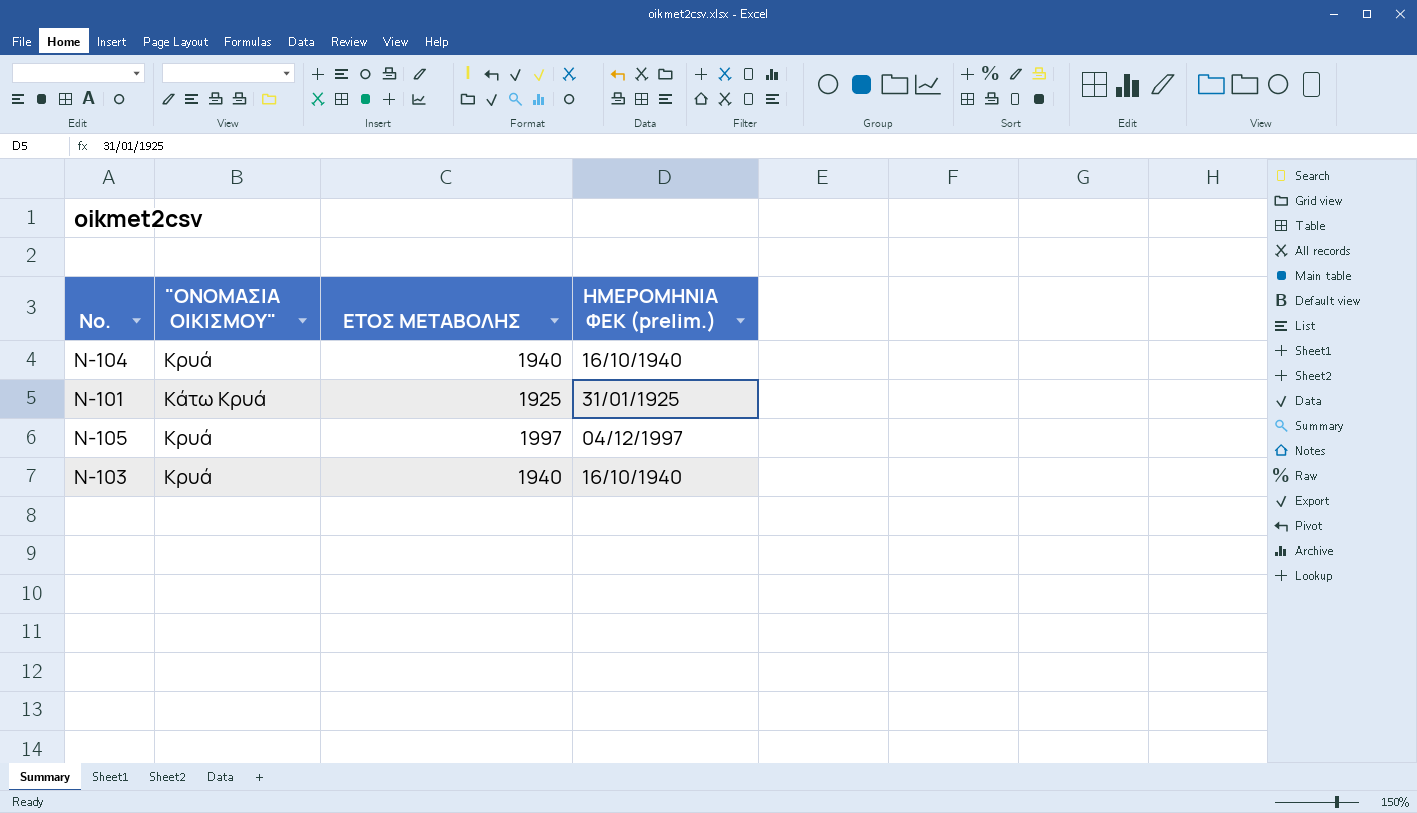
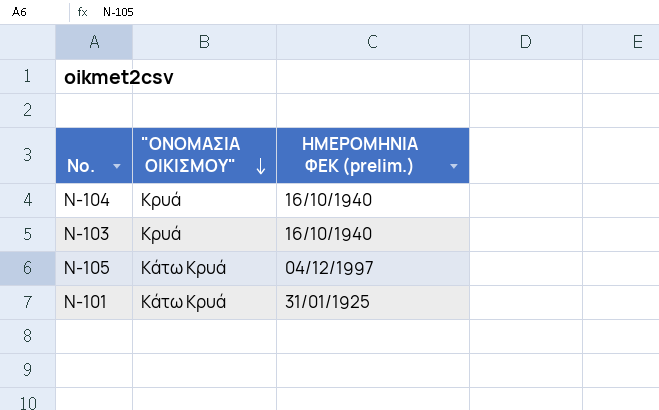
row order: none -> "ΟΝΟΜΑΣΙΑ ΟΙΚΙΣΜΟΥ" descending
column ΕΤΟΣ ΜΕΤΑΒΟΛΗΣ | position: 3 -> none
N-105 | "ΟΝΟΜΑΣΙΑ ΟΙΚΙΣΜΟΥ": Κρυά -> Κάτω Κρυά

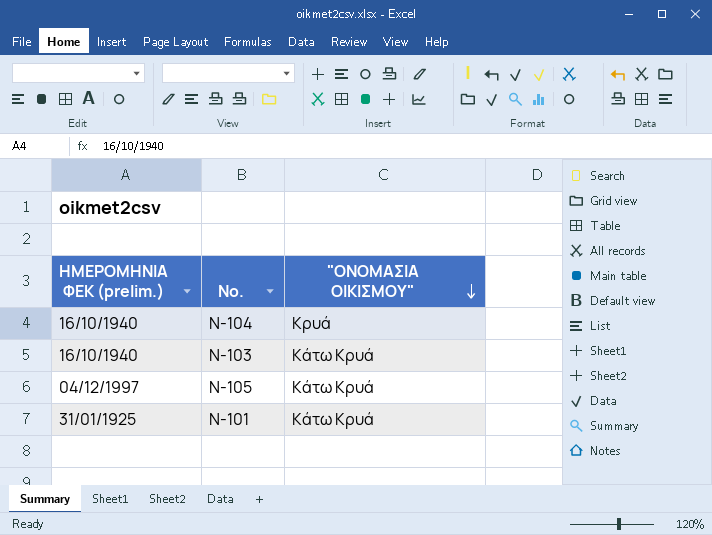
column ΗΜΕΡΟΜΗΝΙΑ ΦΕΚ (prelim.) | position: 3 -> 1
N-103 | "ΟΝΟΜΑΣΙΑ ΟΙΚΙΣΜΟΥ": Κρυά -> Κάτω Κρυά

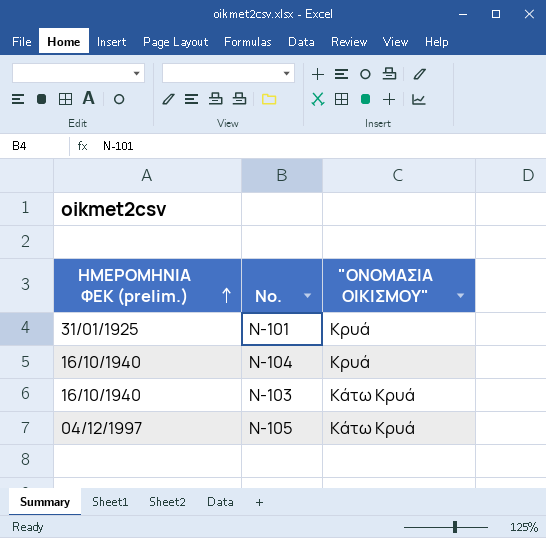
row order: "ΟΝΟΜΑΣΙΑ ΟΙΚΙΣΜΟΥ" descending -> ΗΜΕΡΟΜΗΝΙΑ ΦΕΚ (prelim.) ascending
N-101 | "ΟΝΟΜΑΣΙΑ ΟΙΚΙΣΜΟΥ": Κάτω Κρυά -> Κρυά

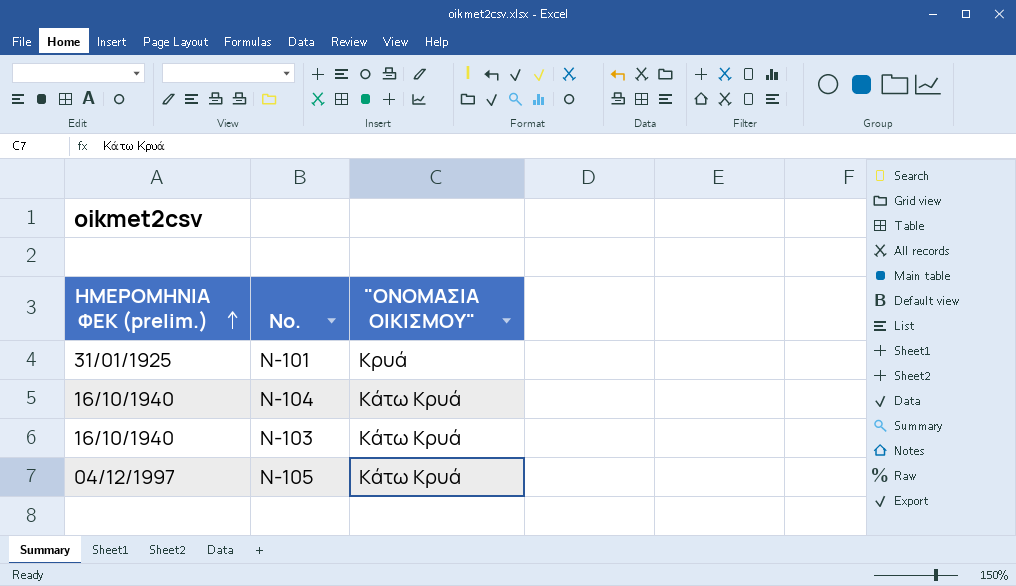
N-104 | "ΟΝΟΜΑΣΙΑ ΟΙΚΙΣΜΟΥ": Κρυά -> Κάτω Κρυά

